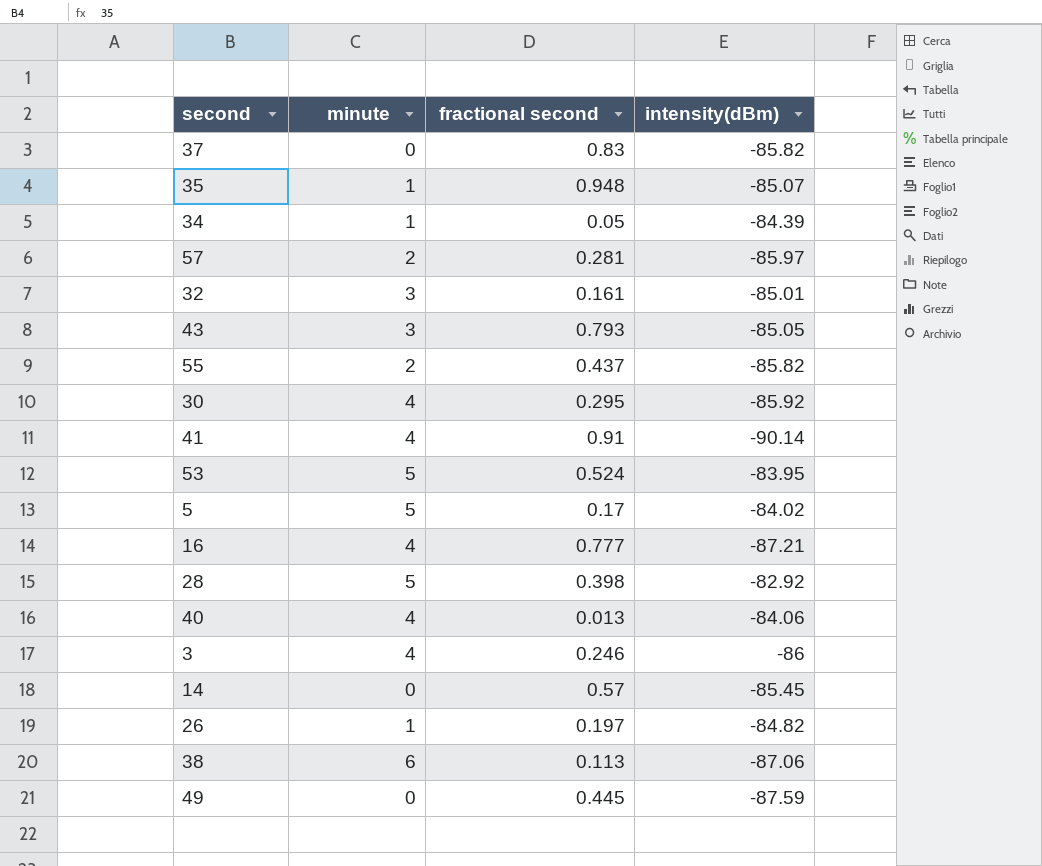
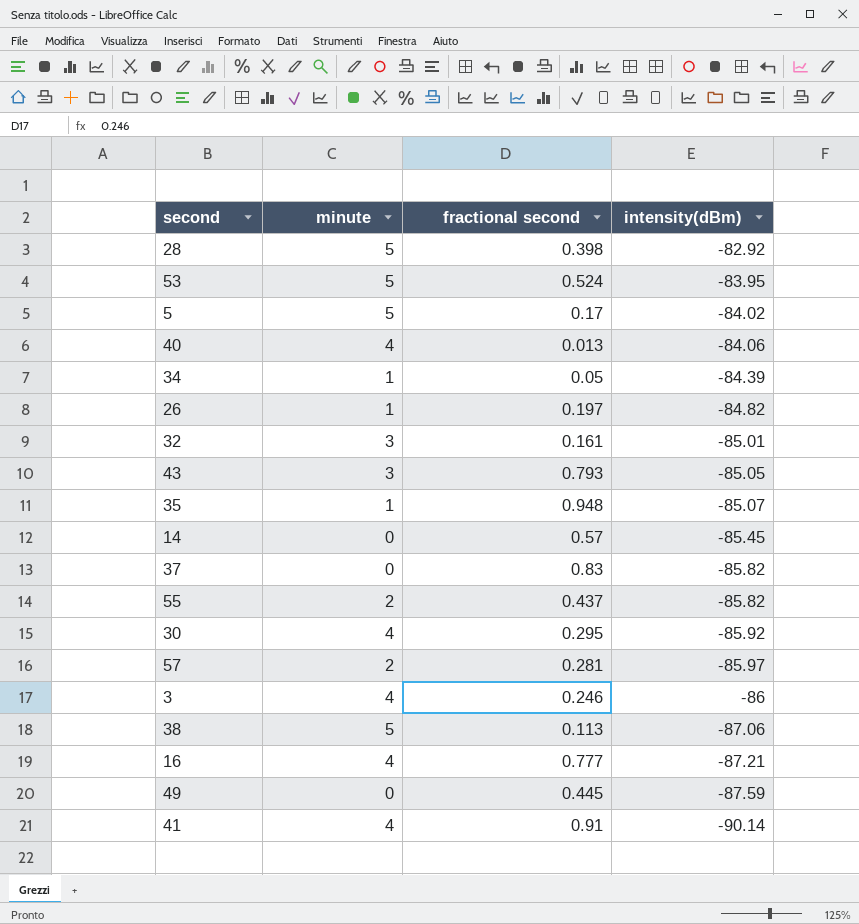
row order: none -> intensity(dBm) descending
38 | minute: 6 -> 5

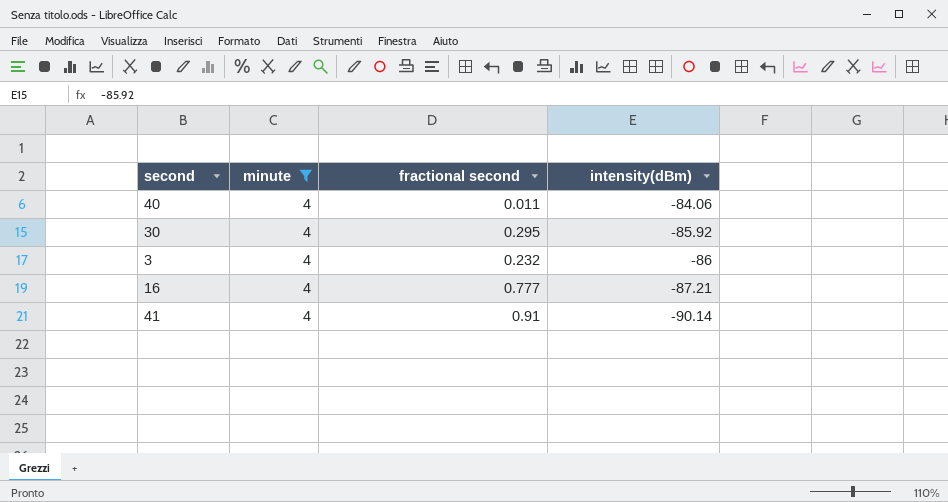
filter: none -> minute = 4
40 | fractional second: 0.013 -> 0.011
3 | fractional second: 0.246 -> 0.232

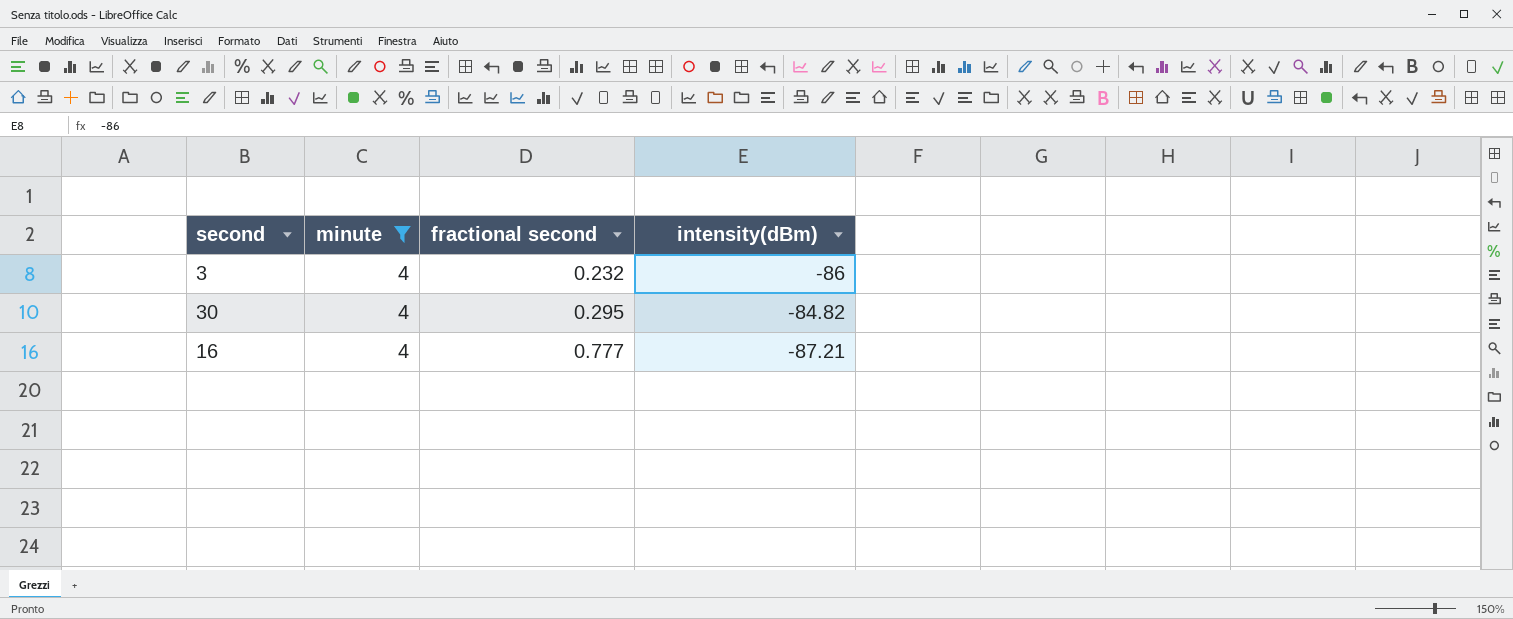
row order: intensity(dBm) descending -> fractional second ascending
row 40: 4 | 0.011 | -84.06 -> none
row 41: 4 | 0.91 | -90.14 -> none
30 | intensity(dBm): -85.92 -> -84.82

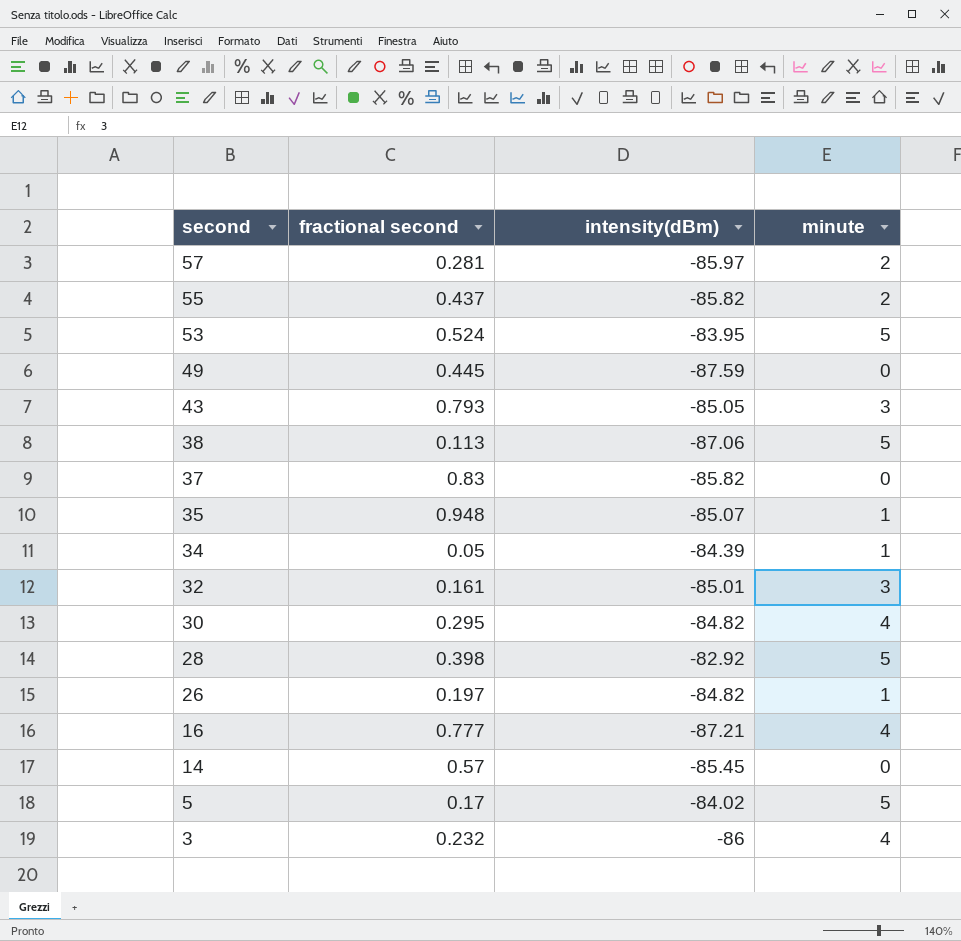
filter: minute = 4 -> none
row order: fractional second ascending -> second descending
column minute | position: 2 -> 4

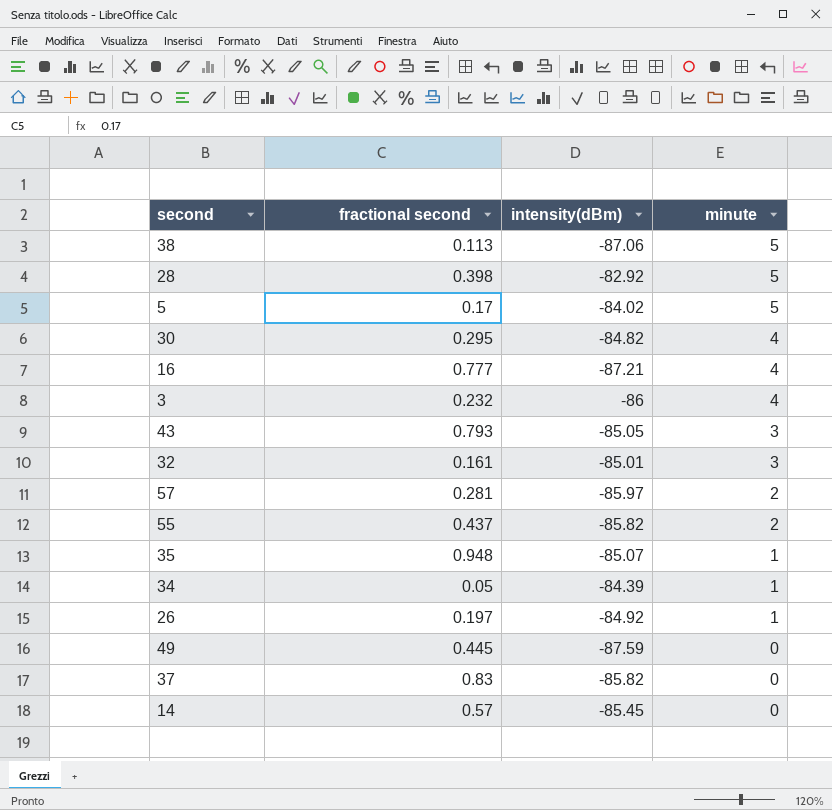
row order: second descending -> minute descending
row 53: 0.524 | -83.95 | 5 -> none
26 | intensity(dBm): -84.82 -> -84.92

